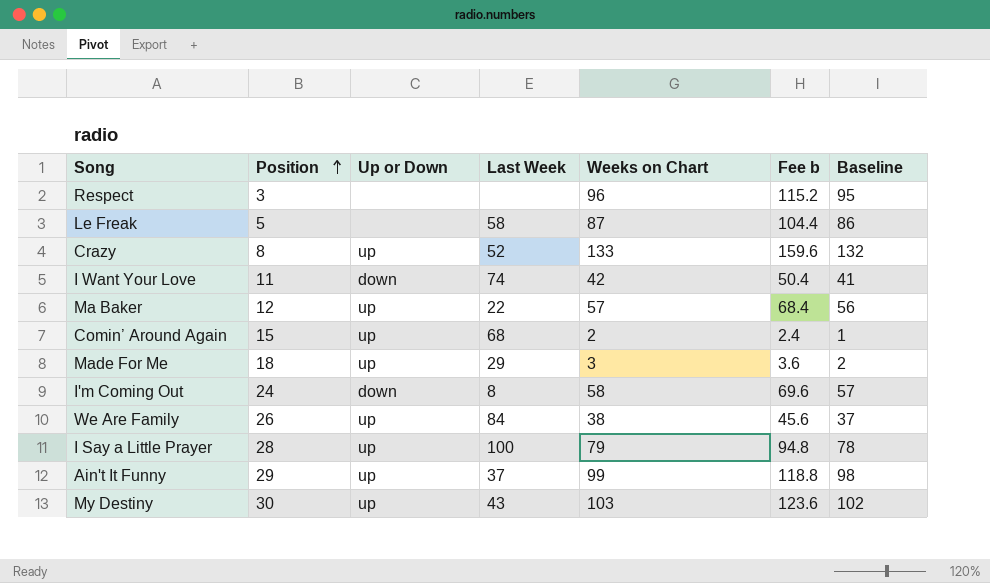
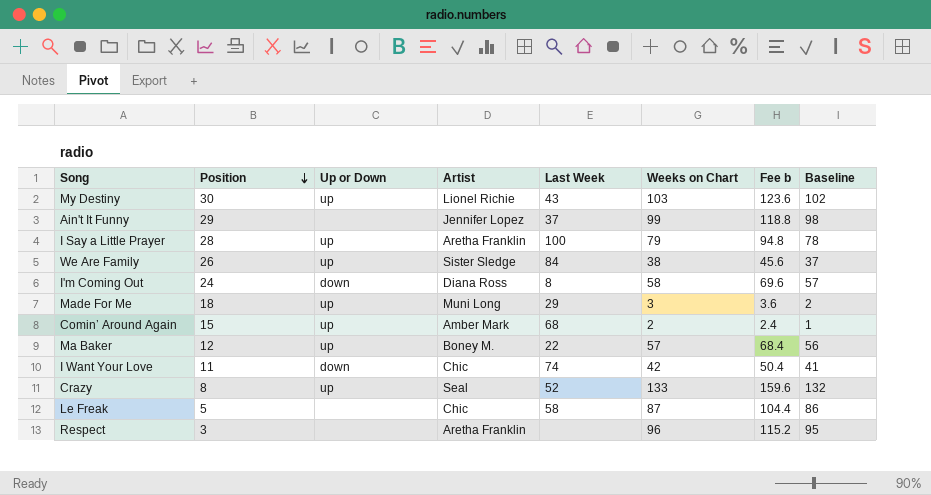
row order: Position ascending -> Position descending
column Artist | position: none -> 4
Ain't It Funny | Up or Down: up -> none

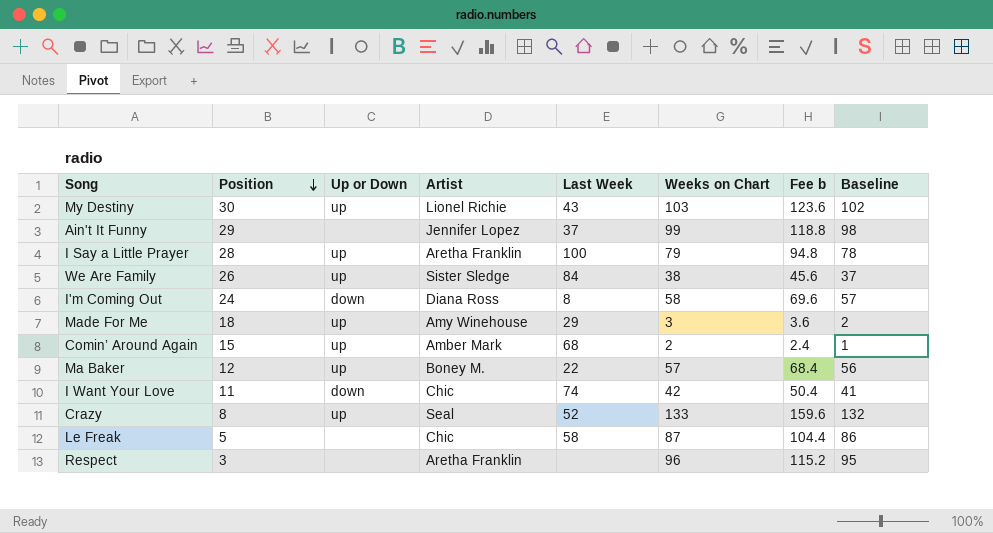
Made For Me | Artist: Muni Long -> Amy Winehouse

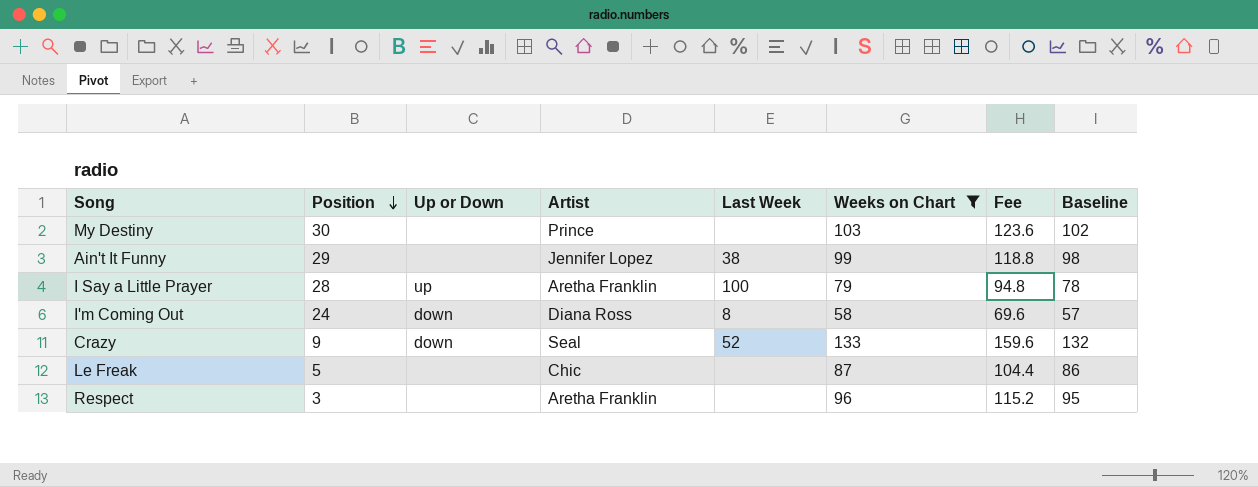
filter: none -> Weeks on Chart >= 58
column name: Fee b -> Fee
My Destiny | Up or Down: up -> none
My Destiny | Artist: Lionel Richie -> Prince
My Destiny | Last Week: 43 -> none
Ain't It Funny | Last Week: 37 -> 38
Crazy | Position: 8 -> 9
Crazy | Up or Down: up -> down
Le Freak | Last Week: 58 -> none

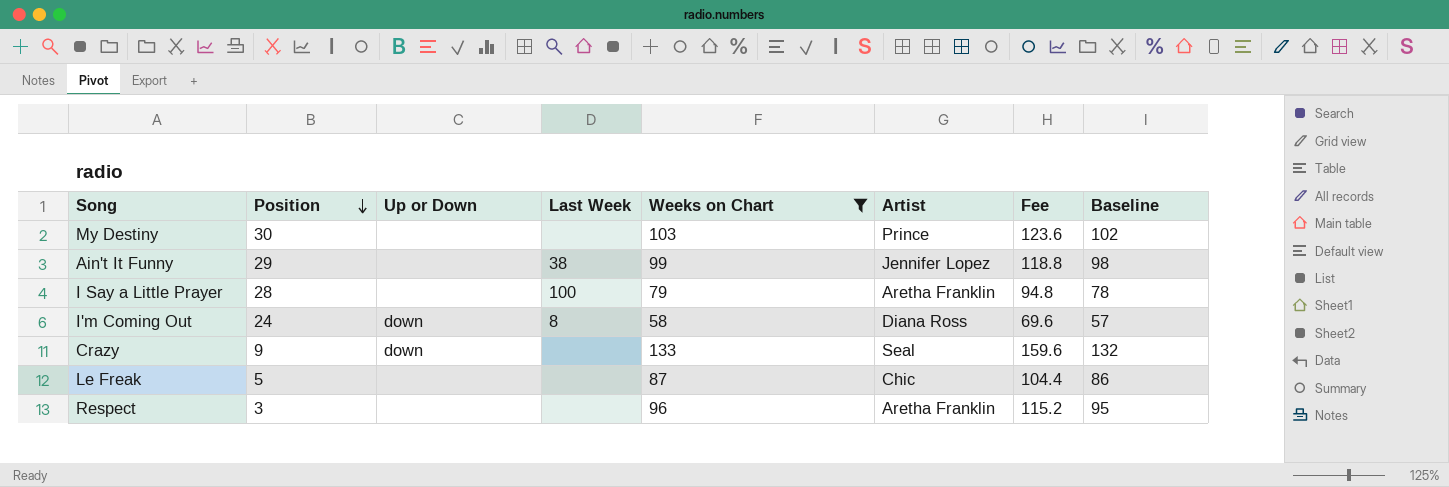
column Artist | position: 4 -> 6
I Say a Little Prayer | Up or Down: up -> none
Crazy | Last Week: 52 -> none

